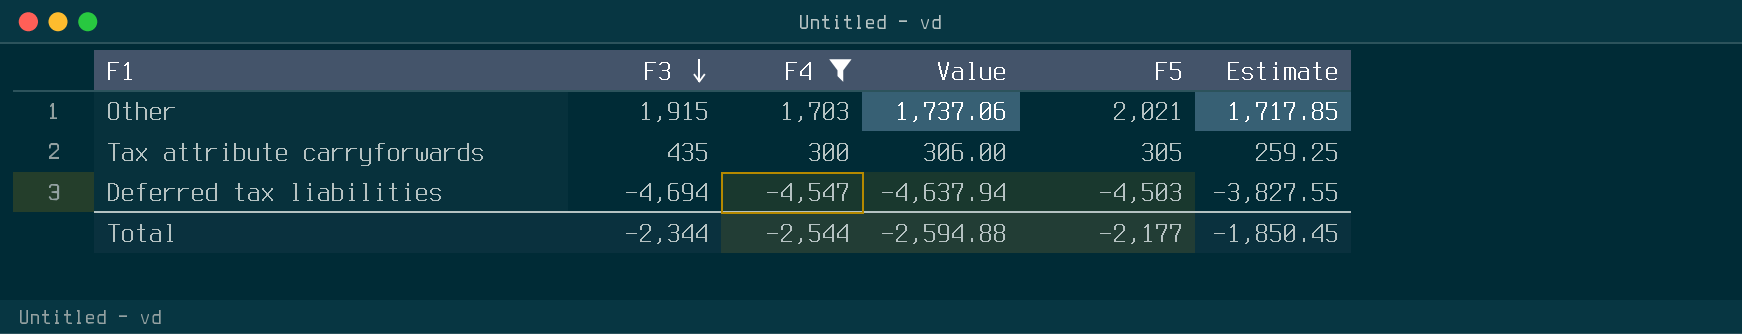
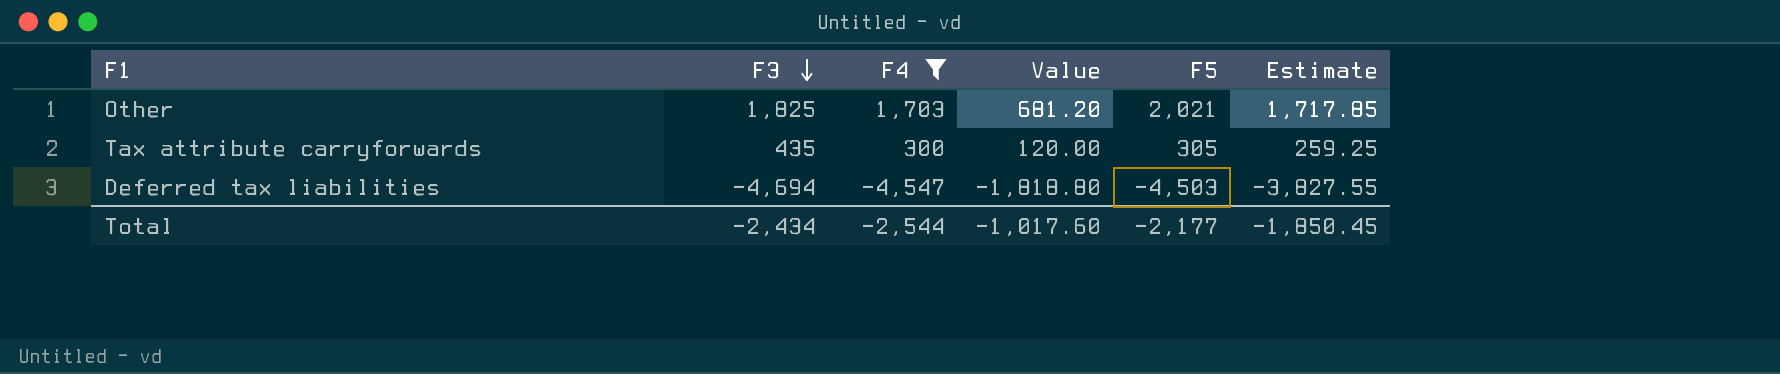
column Value | formula: [F4] * 1.02 -> [F4] * 0.4
Other | F3: 1,915 -> 1,825
Total | F3: -2,344 -> -2,434
Total | Value: -2,594.88 -> -1,017.60

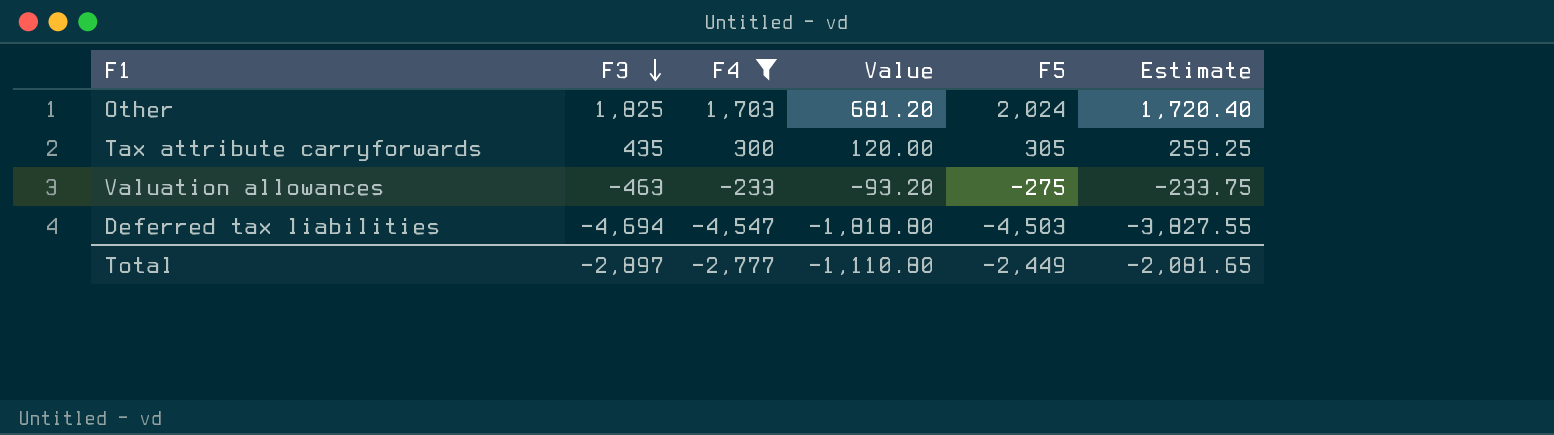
Other | F5: 2,021 -> 2,024
Other | Estimate: 1,717.85 -> 1,720.40
row Valuation allowances: none -> -463 | -233 | -93.20 | -275 | -233.75
Total | F3: -2,434 -> -2,897
Total | F4: -2,544 -> -2,777
Total | Value: -1,017.60 -> -1,110.80
Total | F5: -2,177 -> -2,449
Total | Estimate: -1,850.45 -> -2,081.65

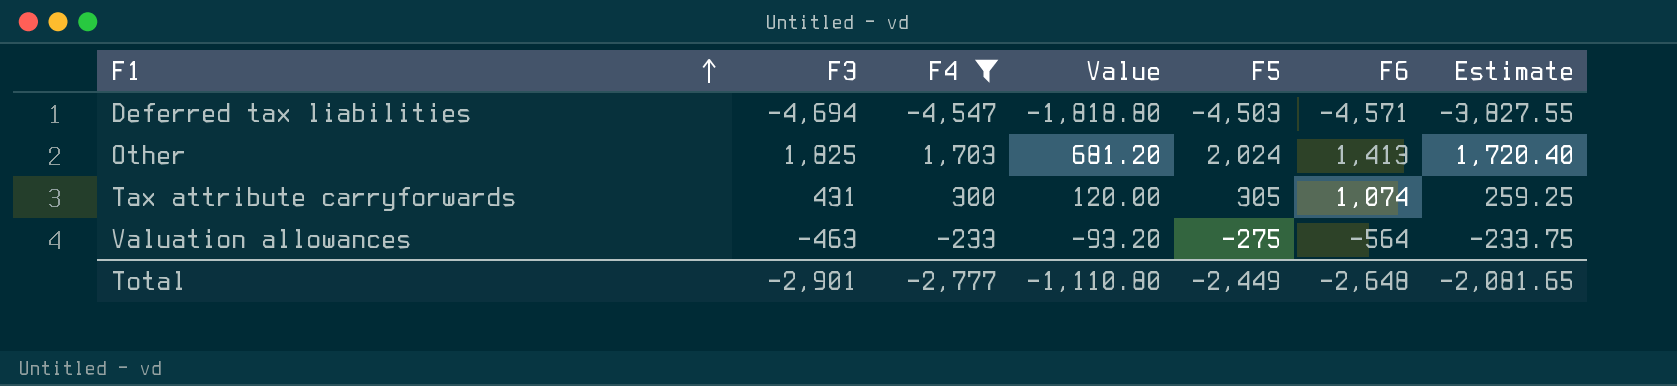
row order: F3 descending -> F1 ascending
column F6 | position: none -> 6
Tax attribute carryforwards | F3: 435 -> 431
Total | F3: -2,897 -> -2,901

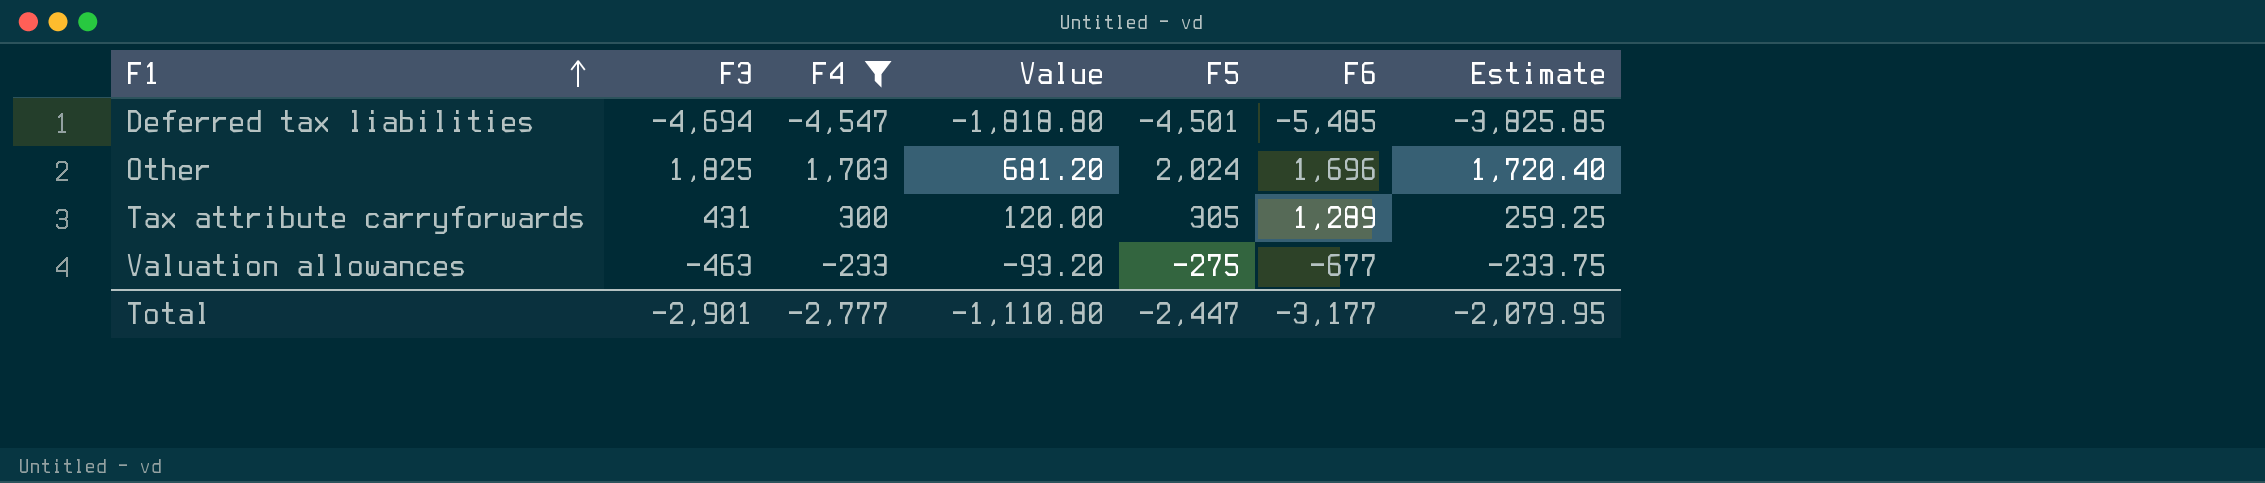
Deferred tax liabilities | F5: -4,503 -> -4,501
Deferred tax liabilities | F6: -4,571 -> -5,485
Deferred tax liabilities | Estimate: -3,827.55 -> -3,825.85
Other | F6: 1,413 -> 1,696
Tax attribute carryforwards | F6: 1,074 -> 1,289
Valuation allowances | F6: -564 -> -677
Total | F5: -2,449 -> -2,447
Total | F6: -2,648 -> -3,177
Total | Estimate: -2,081.65 -> -2,079.95

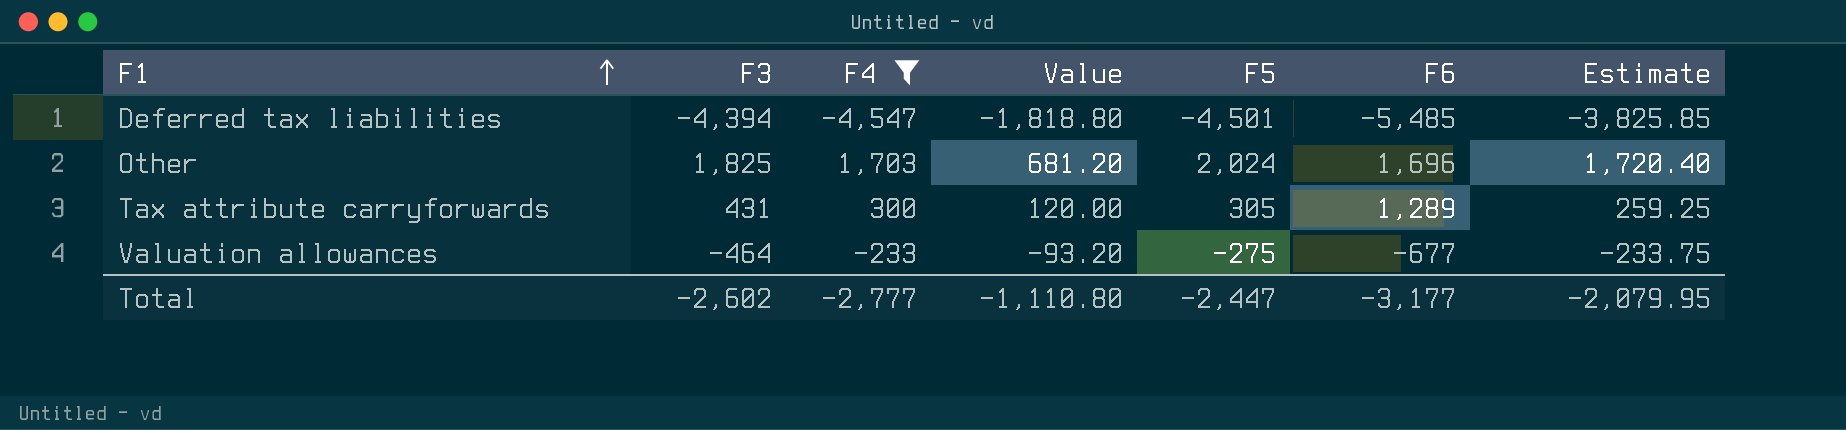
Deferred tax liabilities | F3: -4,694 -> -4,394
Valuation allowances | F3: -463 -> -464
Total | F3: -2,901 -> -2,602

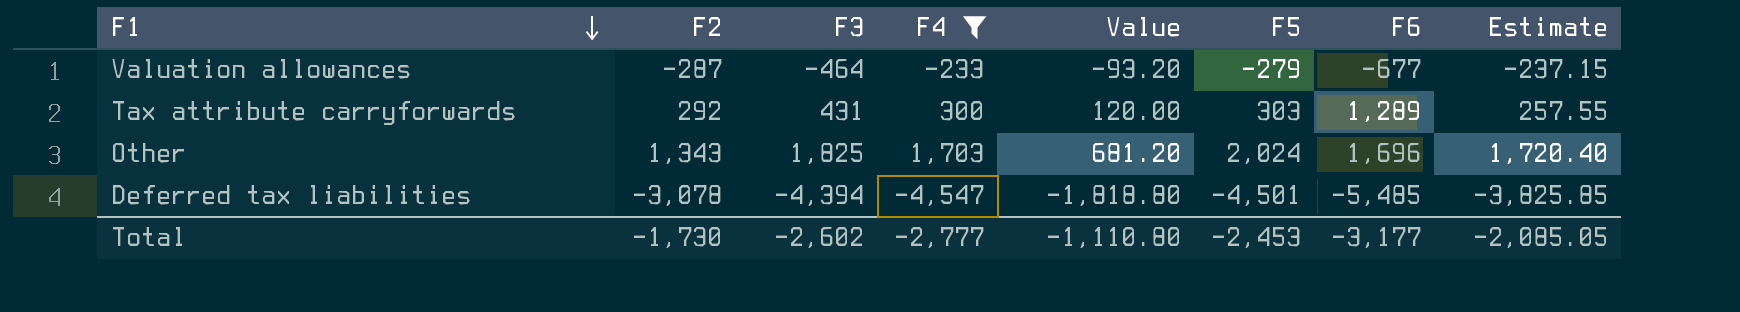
row order: F1 ascending -> F1 descending
column F2 | position: none -> 2
Valuation allowances | F5: -275 -> -279
Valuation allowances | Estimate: -233.75 -> -237.15
Tax attribute carryforwards | F5: 305 -> 303
Tax attribute carryforwards | Estimate: 259.25 -> 257.55
Total | F5: -2,447 -> -2,453
Total | Estimate: -2,079.95 -> -2,085.05

